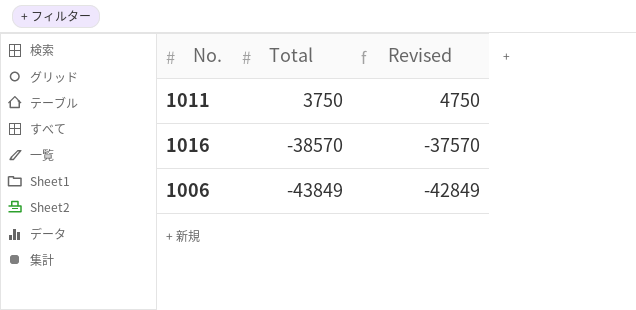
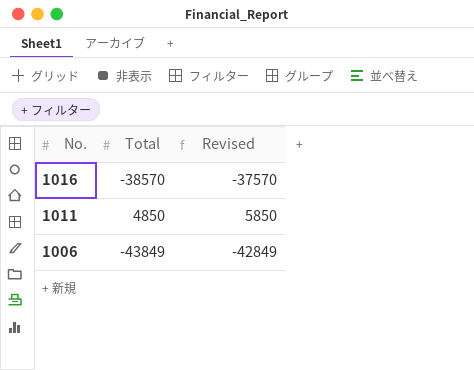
row order: Total descending -> No. descending
1011 | Total: 3750 -> 4850
1011 | Revised: 4750 -> 5850

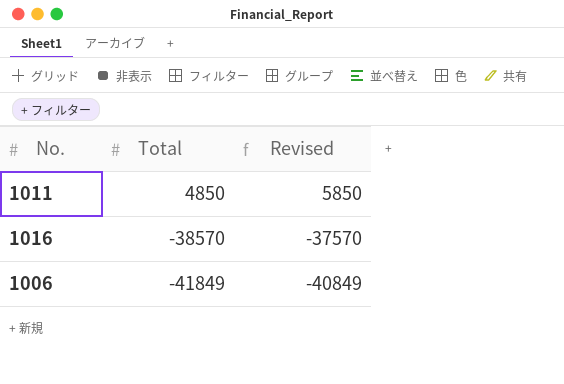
row order: No. descending -> Total descending
1006 | Total: -43849 -> -41849
1006 | Revised: -42849 -> -40849

